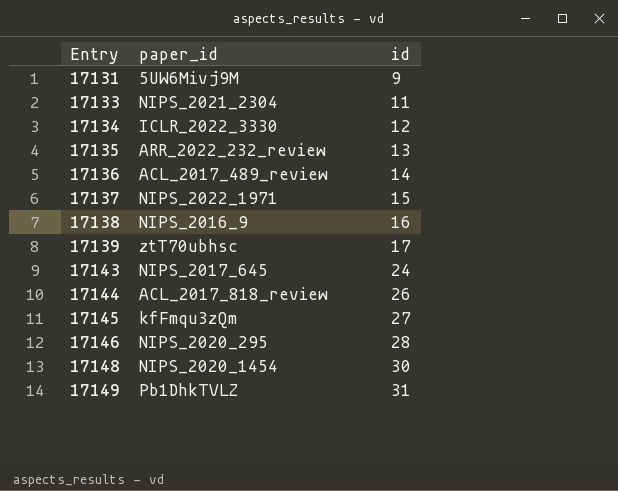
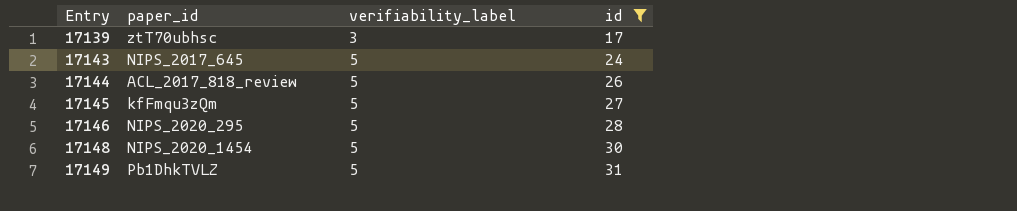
filter: none -> id >= 17
column verifiability_label | position: none -> 3

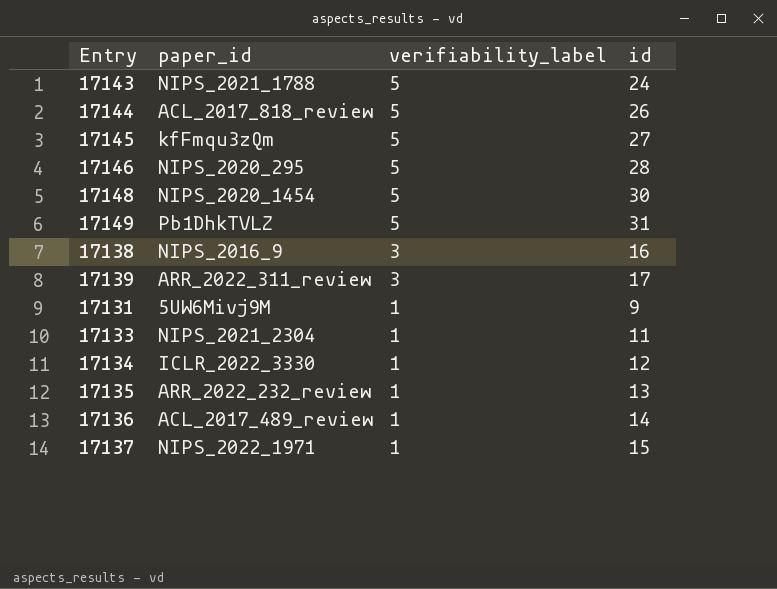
filter: id >= 17 -> none
row order: Entry ascending -> verifiability_label descending
17143 | paper_id: NIPS_2017_645 -> NIPS_2021_1788
17139 | paper_id: ztT70ubhsc -> ARR_2022_311_review

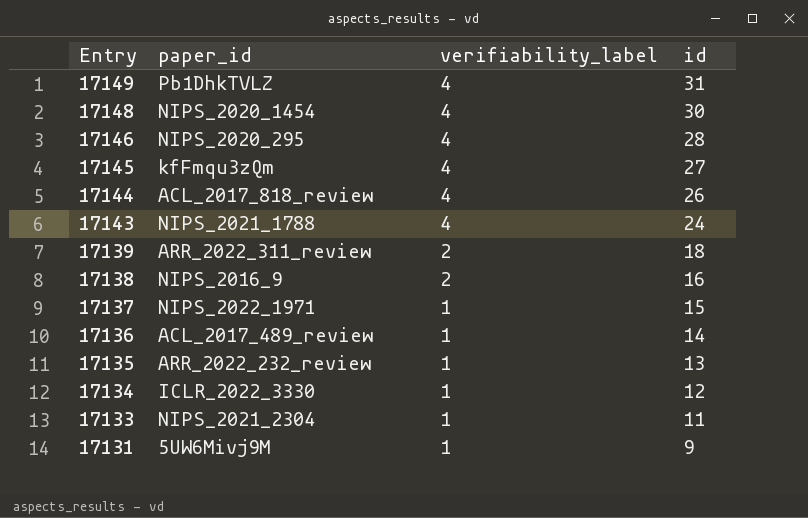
row order: verifiability_label descending -> Entry descending
17149 | verifiability_label: 5 -> 4
17148 | verifiability_label: 5 -> 4
17146 | verifiability_label: 5 -> 4
17145 | verifiability_label: 5 -> 4
17144 | verifiability_label: 5 -> 4
17143 | verifiability_label: 5 -> 4
17139 | verifiability_label: 3 -> 2
17139 | id: 17 -> 18
17138 | verifiability_label: 3 -> 2

